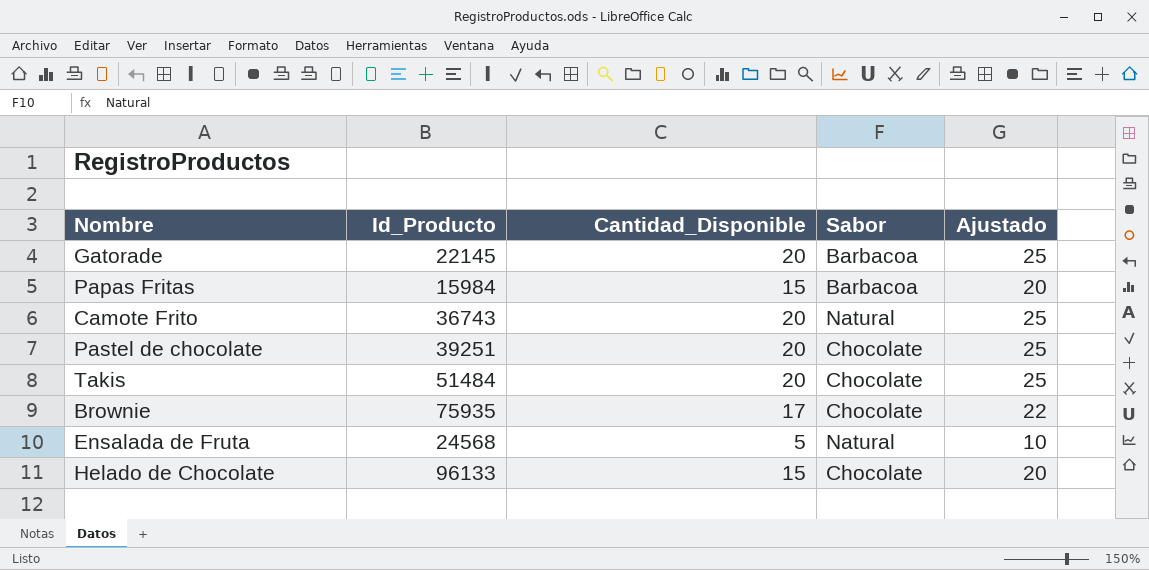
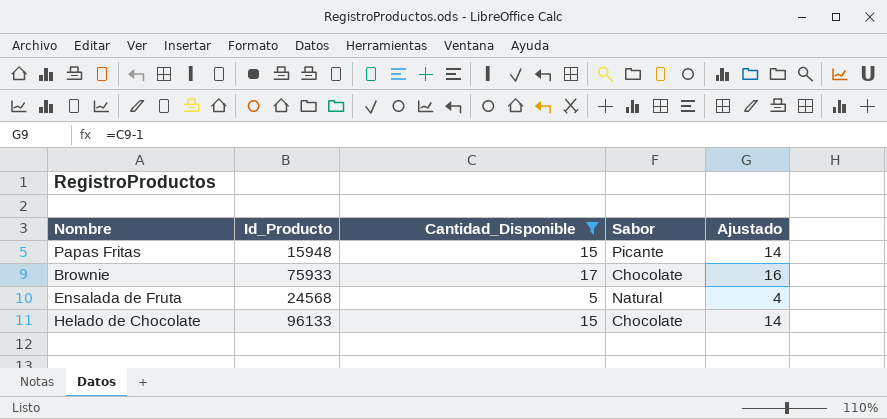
filter: none -> Cantidad_Disponible != 20
column Ajustado | formula: [Cantidad_Disponible] + 5 -> [Cantidad_Disponible] - 1
Papas Fritas | Id_Producto: 15984 -> 15948
Papas Fritas | Sabor: Barbacoa -> Picante
Brownie | Id_Producto: 75935 -> 75933

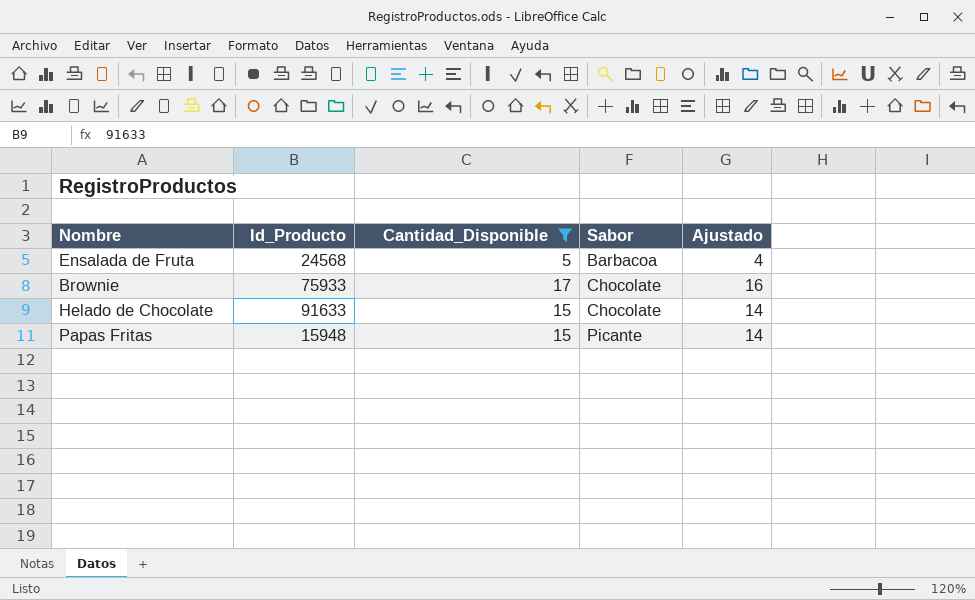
row order: none -> Sabor ascending
Ensalada de Fruta | Sabor: Natural -> Barbacoa
Helado de Chocolate | Id_Producto: 96133 -> 91633

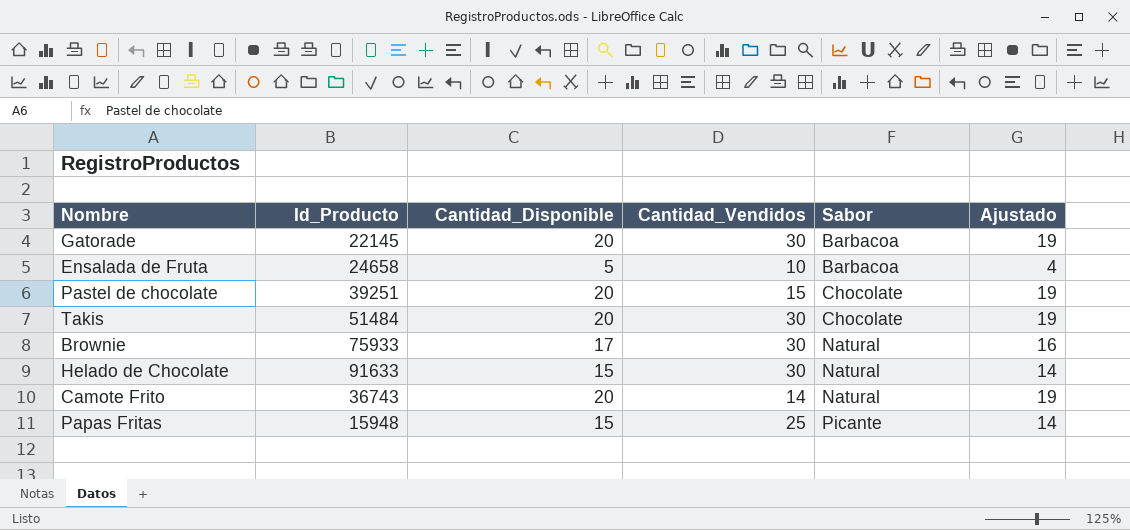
filter: Cantidad_Disponible != 20 -> none
column Cantidad_Vendidos | position: none -> 4
Ensalada de Fruta | Id_Producto: 24568 -> 24658
Brownie | Sabor: Chocolate -> Natural
Helado de Chocolate | Sabor: Chocolate -> Natural

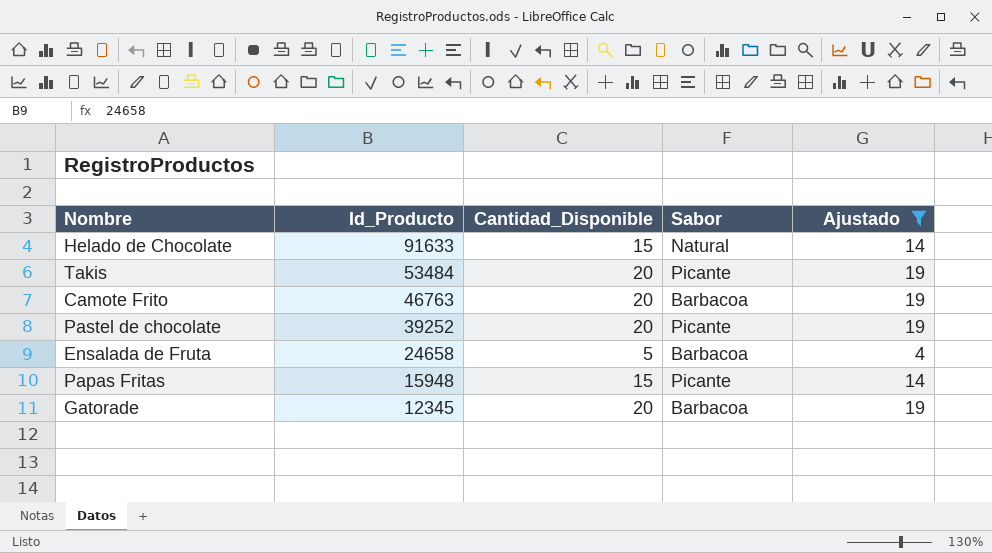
filter: none -> Ajustado != 16
row order: Sabor ascending -> Id_Producto descending
column Cantidad_Vendidos | position: 4 -> none
Takis | Id_Producto: 51484 -> 53484
Takis | Sabor: Chocolate -> Picante
Camote Frito | Id_Producto: 36743 -> 46763
Camote Frito | Sabor: Natural -> Barbacoa
Pastel de chocolate | Id_Producto: 39251 -> 39252
Pastel de chocolate | Sabor: Chocolate -> Picante
Gatorade | Id_Producto: 22145 -> 12345

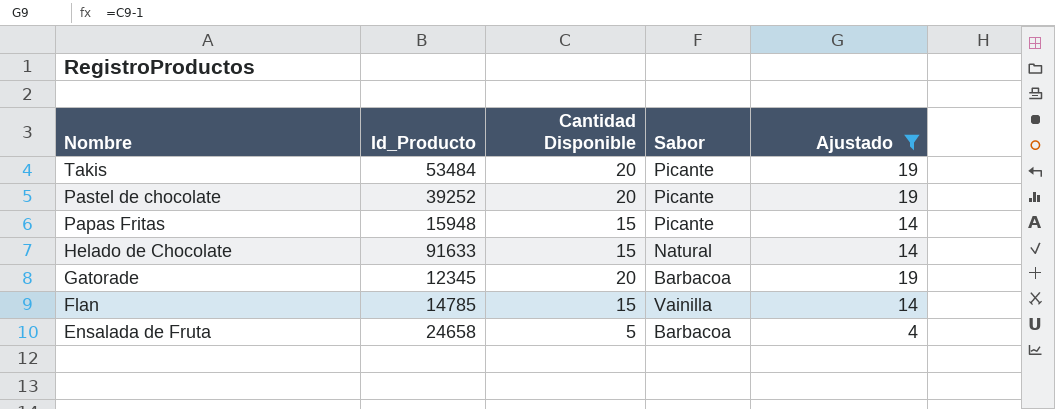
row order: Id_Producto descending -> Nombre descending
column name: Cantidad_Disponible -> Cantidad Disponible
row Camote Frito: 46763 | 20 | Barbacoa | 19 -> none
row Flan: none -> 14785 | 15 | Vainilla | 14

